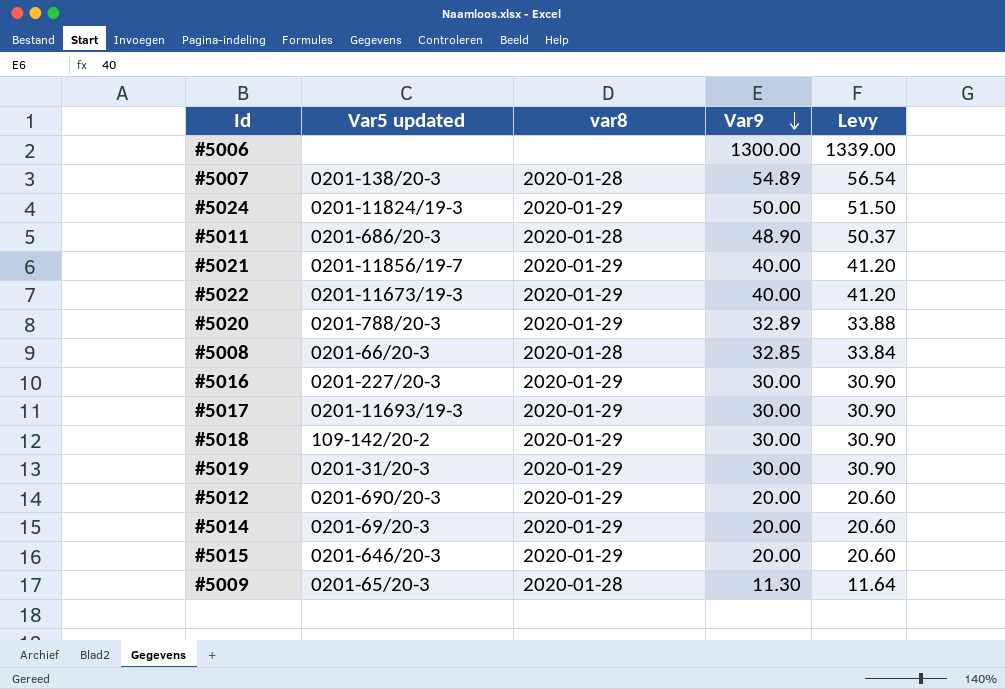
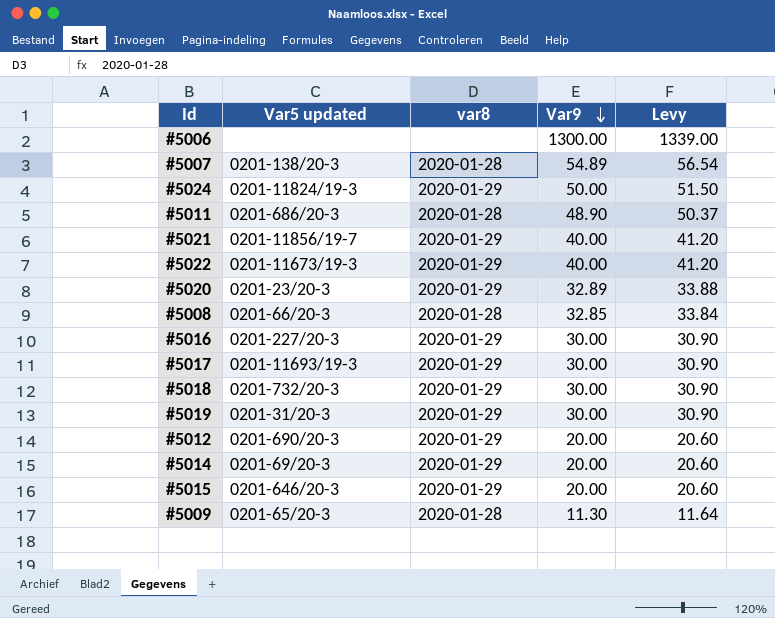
#5020 | Var5 updated: 0201-788/20-3 -> 0201-23/20-3
#5018 | Var5 updated: 109-142/20-2 -> 0201-732/20-3

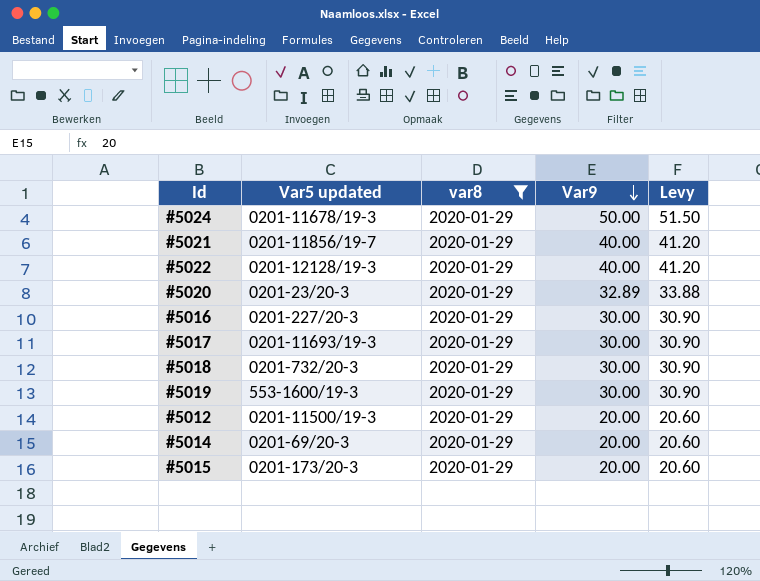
filter: none -> var8 = 2020-01-29
#5024 | Var5 updated: 0201-11824/19-3 -> 0201-11678/19-3
#5022 | Var5 updated: 0201-11673/19-3 -> 0201-12128/19-3
#5019 | Var5 updated: 0201-31/20-3 -> 553-1600/19-3
#5012 | Var5 updated: 0201-690/20-3 -> 0201-11500/19-3
#5015 | Var5 updated: 0201-646/20-3 -> 0201-173/20-3

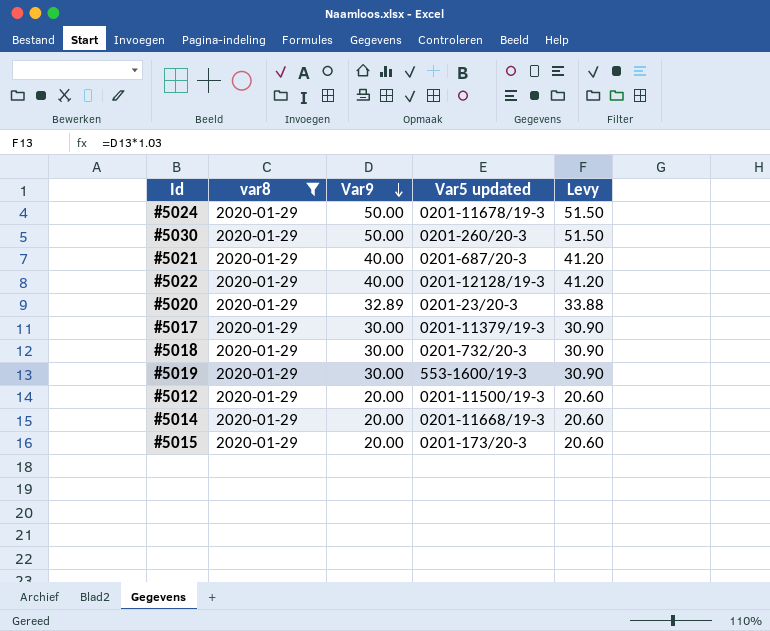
column Var5 updated | position: 2 -> 4
row #5016: 0201-227/20-3 | 2020-01-29 | 30.00 | 30.90 -> none
row #5030: none -> 2020-01-29 | 50.00 | 0201-260/20-3 | 51.50
#5021 | Var5 updated: 0201-11856/19-7 -> 0201-687/20-3
#5017 | Var5 updated: 0201-11693/19-3 -> 0201-11379/19-3
#5014 | Var5 updated: 0201-69/20-3 -> 0201-11668/19-3

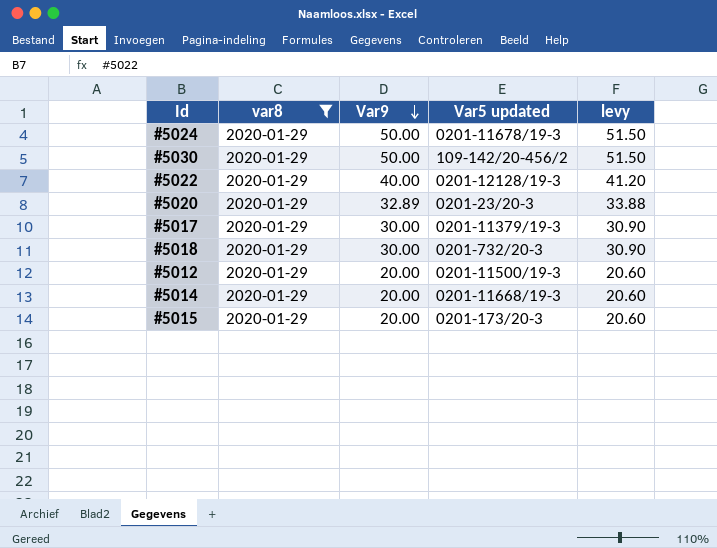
column name: Levy -> levy
row #5021: 2020-01-29 | 40.00 | 0201-687/20-3 | 41.20 -> none
row #5019: 2020-01-29 | 30.00 | 553-1600/19-3 | 30.90 -> none
#5030 | Var5 updated: 0201-260/20-3 -> 109-142/20-456/2

